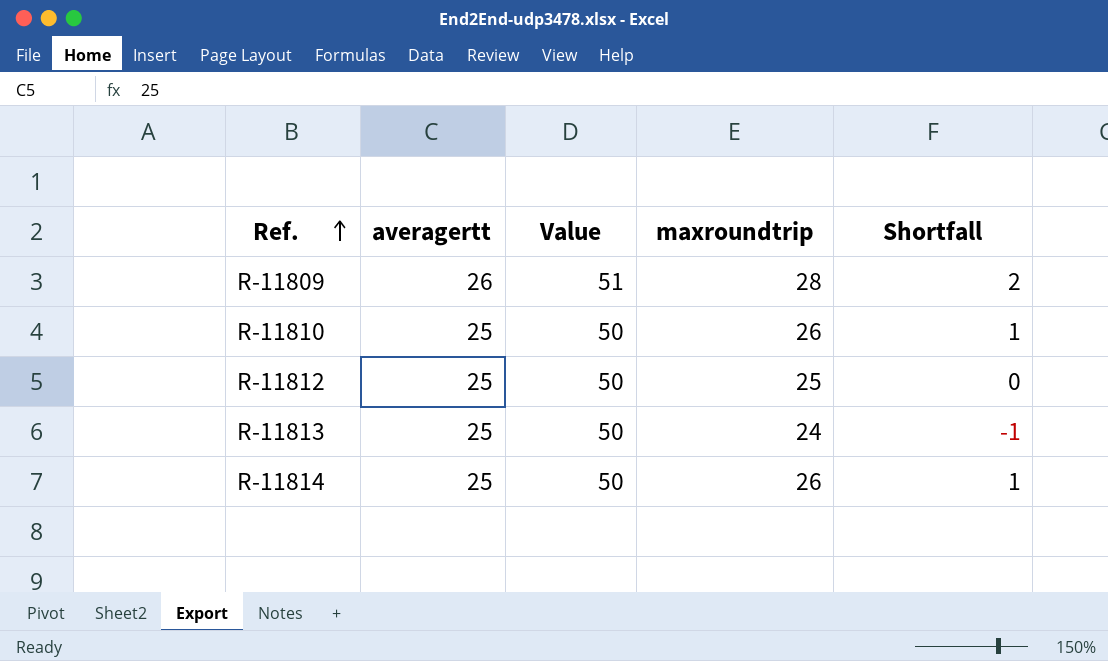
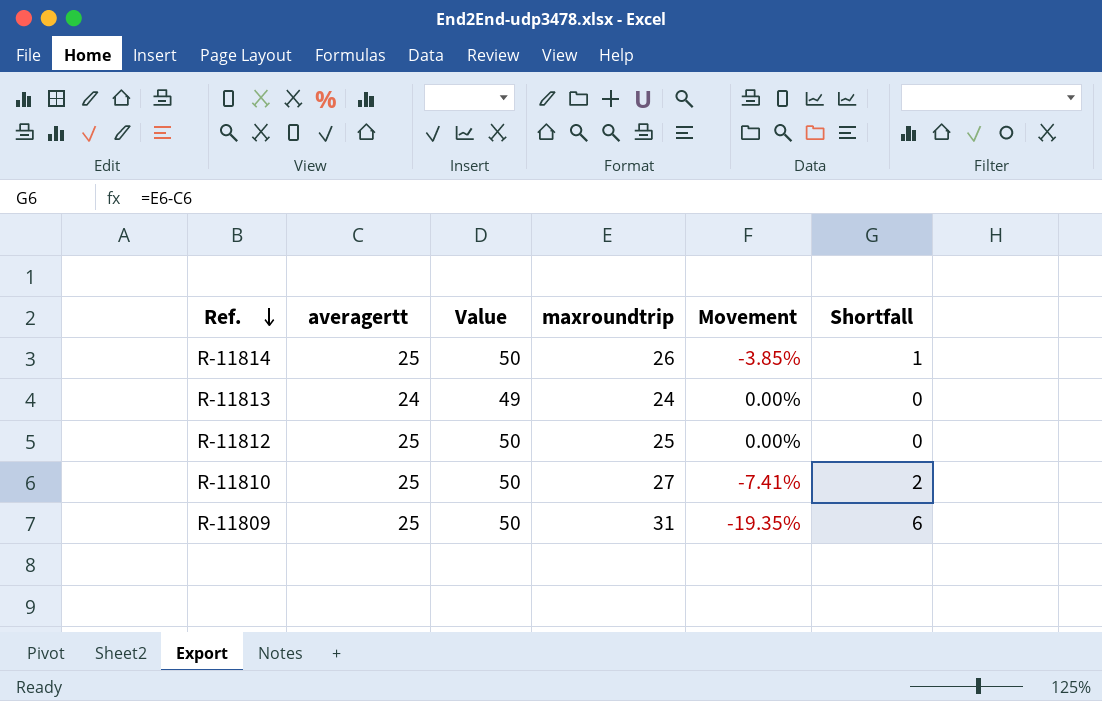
row order: Ref. ascending -> Ref. descending
column Movement | formula: none -> ([averagertt] - [maxroundtrip]) / [maxroundtrip]
R-11813 | averagertt: 25 -> 24
R-11813 | Value: 50 -> 49
R-11813 | Shortfall: -1 -> 0
R-11810 | maxroundtrip: 26 -> 27
R-11810 | Shortfall: 1 -> 2
R-11809 | averagertt: 26 -> 25
R-11809 | Value: 51 -> 50
R-11809 | maxroundtrip: 28 -> 31
R-11809 | Shortfall: 2 -> 6

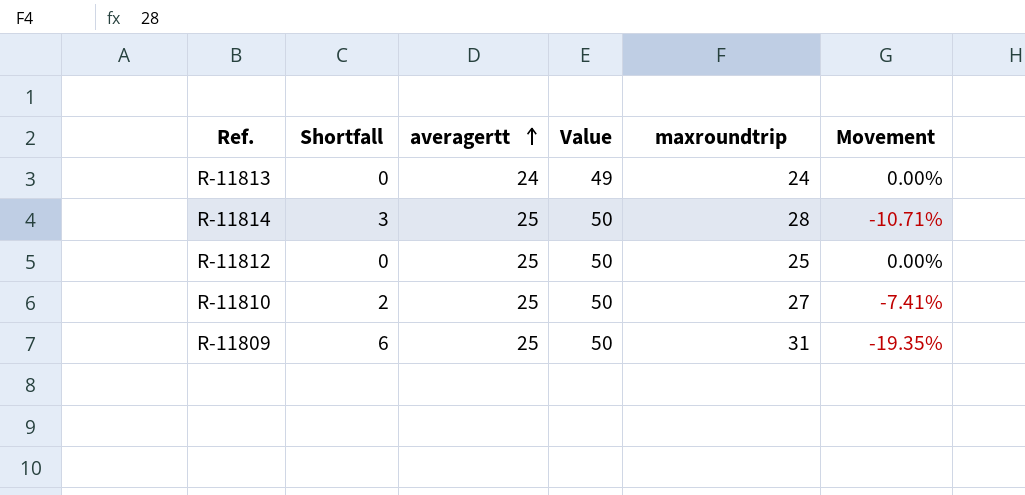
row order: Ref. descending -> averagertt ascending
column Shortfall | position: 6 -> 2
R-11814 | Shortfall: 1 -> 3
R-11814 | maxroundtrip: 26 -> 28
R-11814 | Movement: -3.85% -> -10.71%

